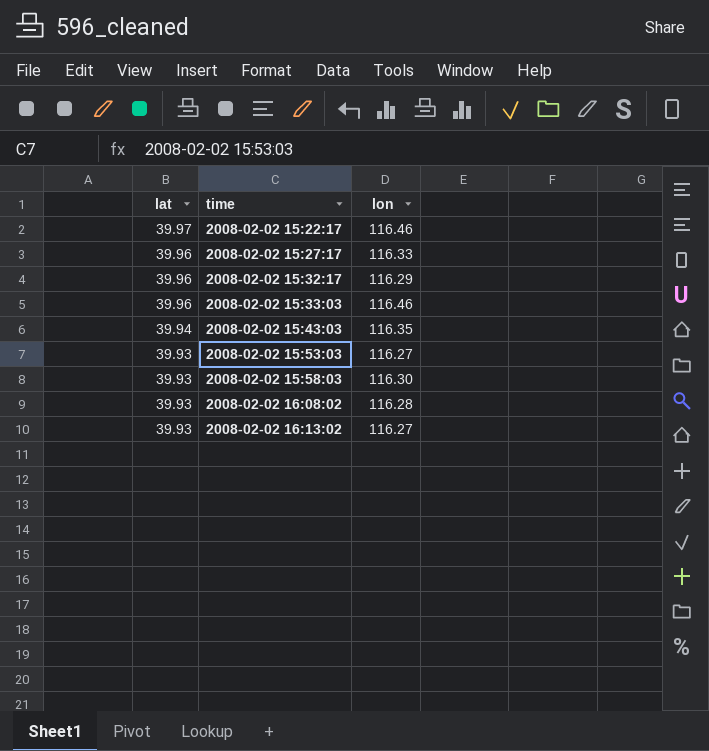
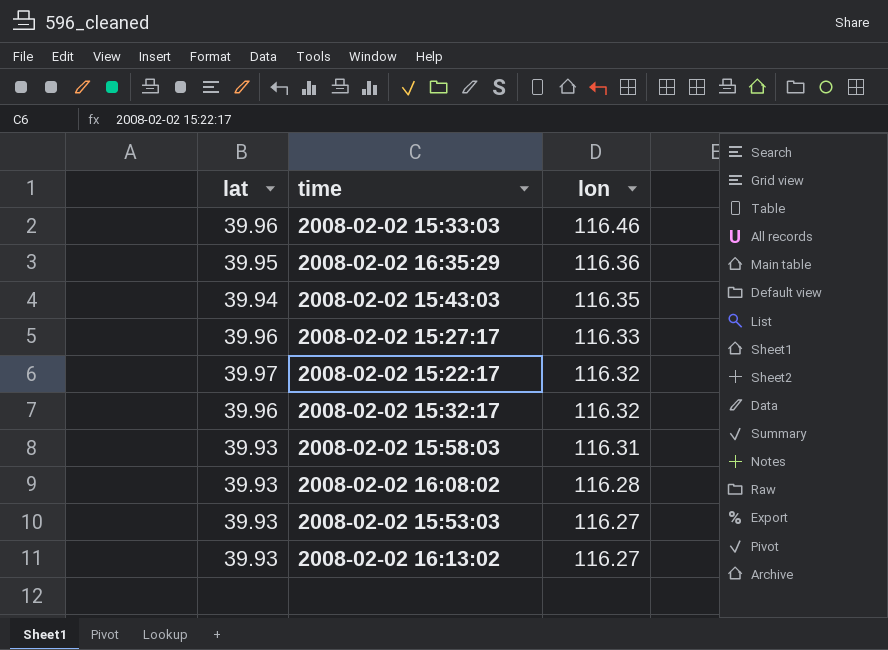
row order: lat descending -> lon descending
row 2008-02-02 16:35:29: none -> 39.95 | 116.36
2008-02-02 15:22:17 | lon: 116.46 -> 116.32
2008-02-02 15:32:17 | lon: 116.29 -> 116.32
2008-02-02 15:58:03 | lon: 116.30 -> 116.31

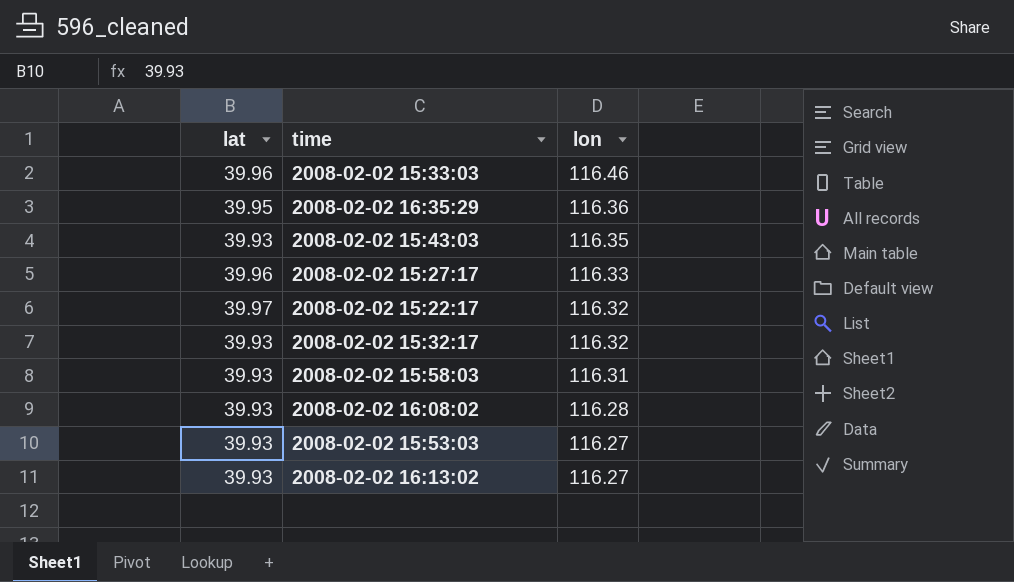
2008-02-02 15:43:03 | lat: 39.94 -> 39.93
2008-02-02 15:32:17 | lat: 39.96 -> 39.93

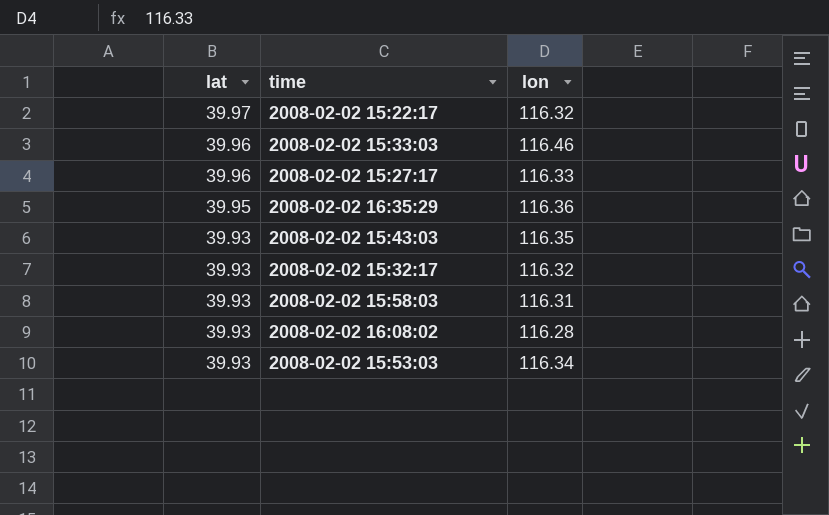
row order: lon descending -> lat descending
row 2008-02-02 16:13:02: 39.93 | 116.27 -> none
2008-02-02 15:53:03 | lon: 116.27 -> 116.34

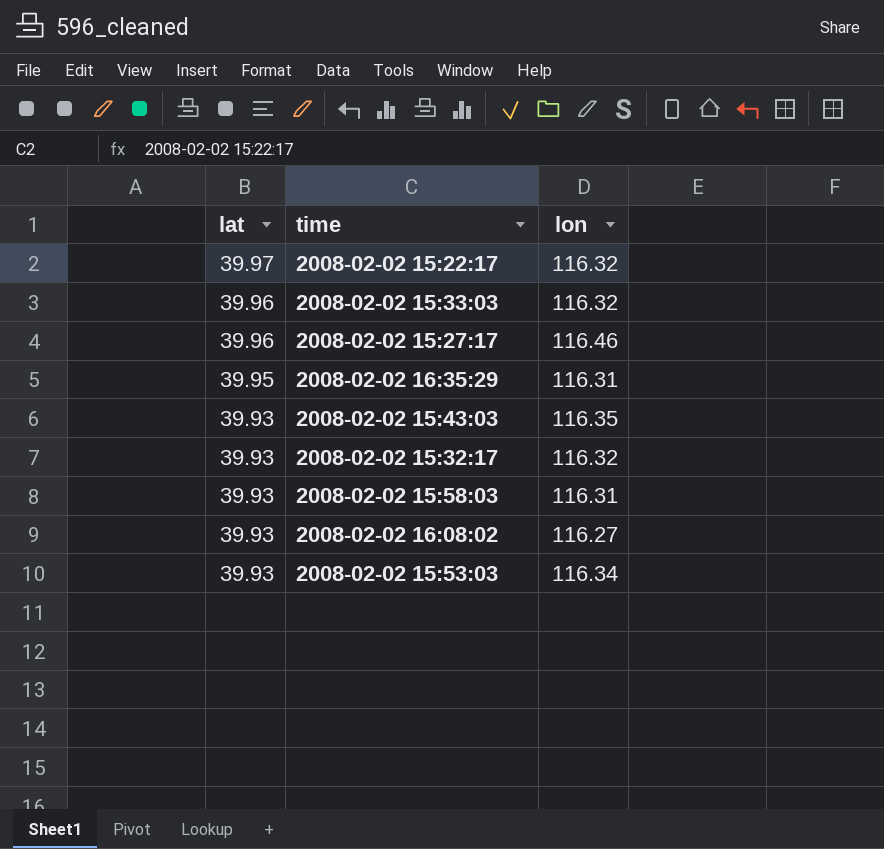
2008-02-02 15:33:03 | lon: 116.46 -> 116.32
2008-02-02 15:27:17 | lon: 116.33 -> 116.46
2008-02-02 16:35:29 | lon: 116.36 -> 116.31
2008-02-02 16:08:02 | lon: 116.28 -> 116.27

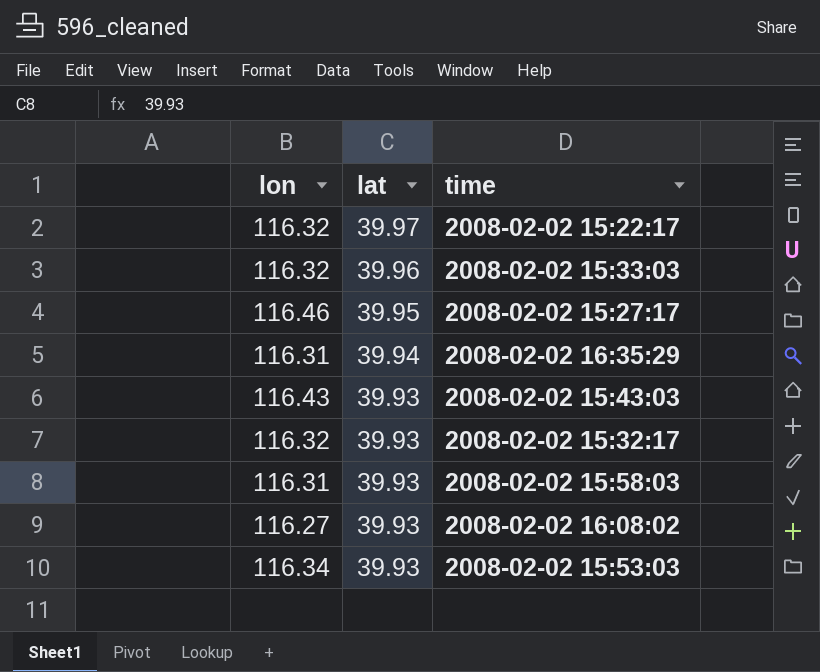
column lon | position: 3 -> 1
2008-02-02 15:27:17 | lat: 39.96 -> 39.95
2008-02-02 16:35:29 | lat: 39.95 -> 39.94
2008-02-02 15:43:03 | lon: 116.35 -> 116.43

